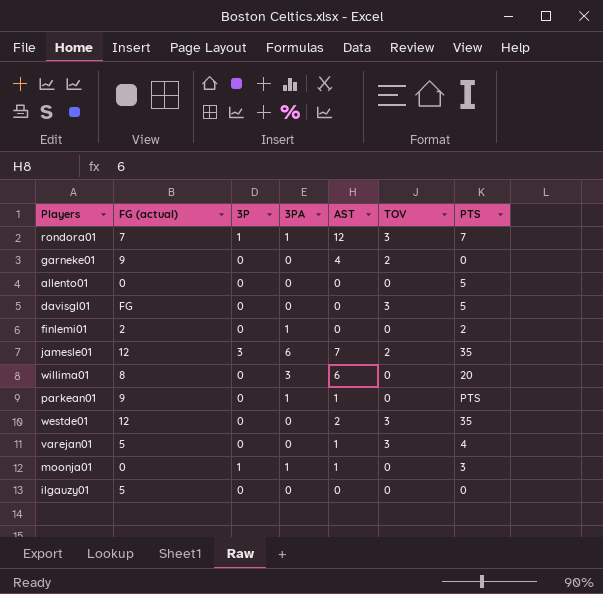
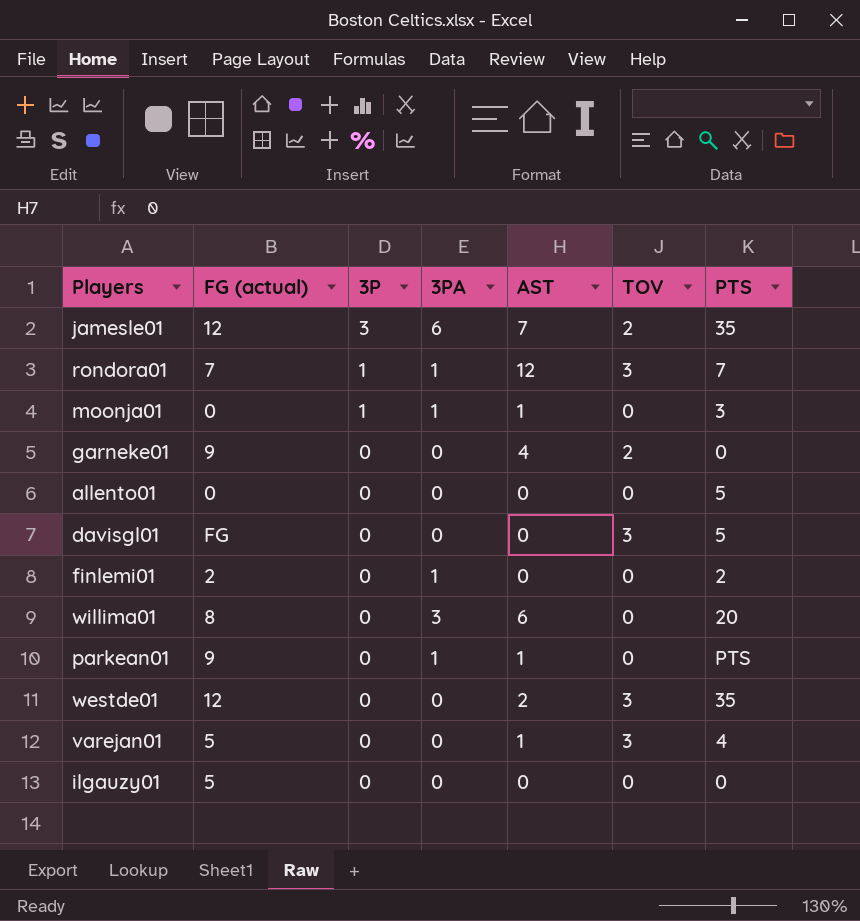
row order: none -> 3P descending

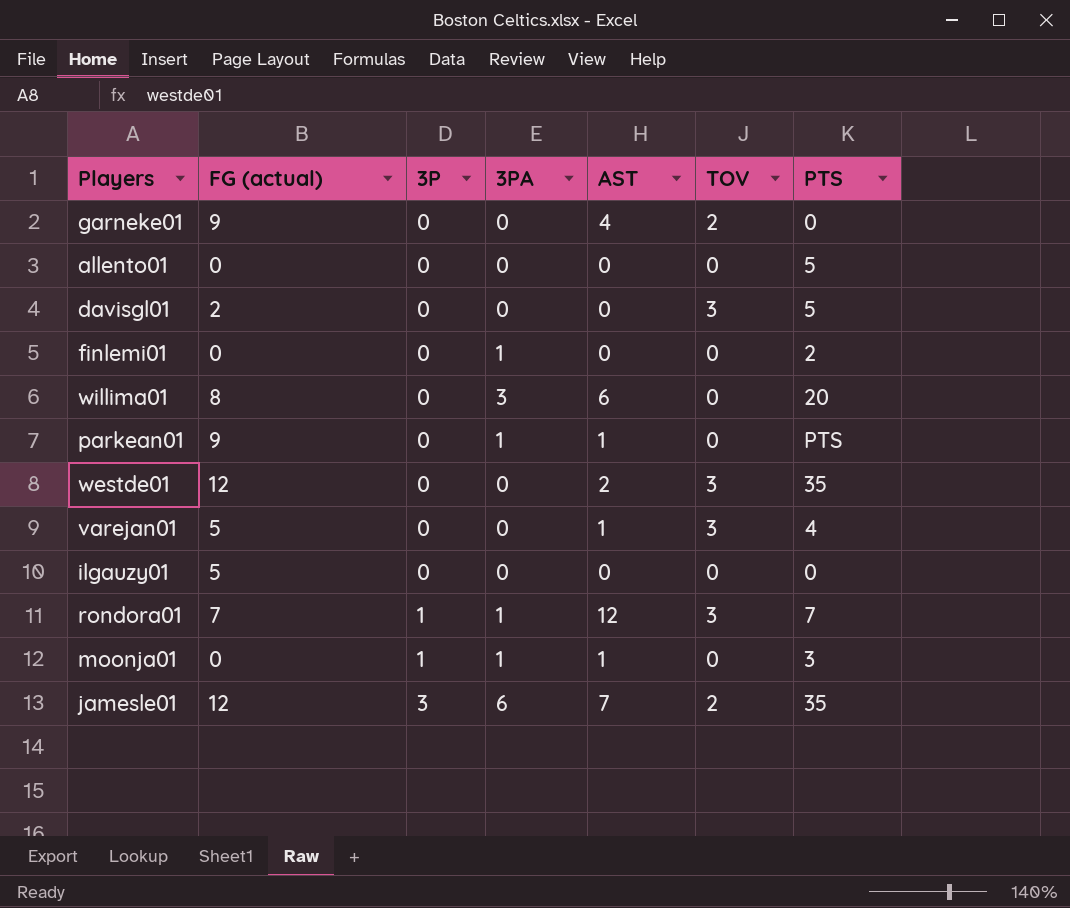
row order: 3P descending -> 3P ascending
davisgl01 | FG (actual): FG -> 2
finlemi01 | FG (actual): 2 -> 0

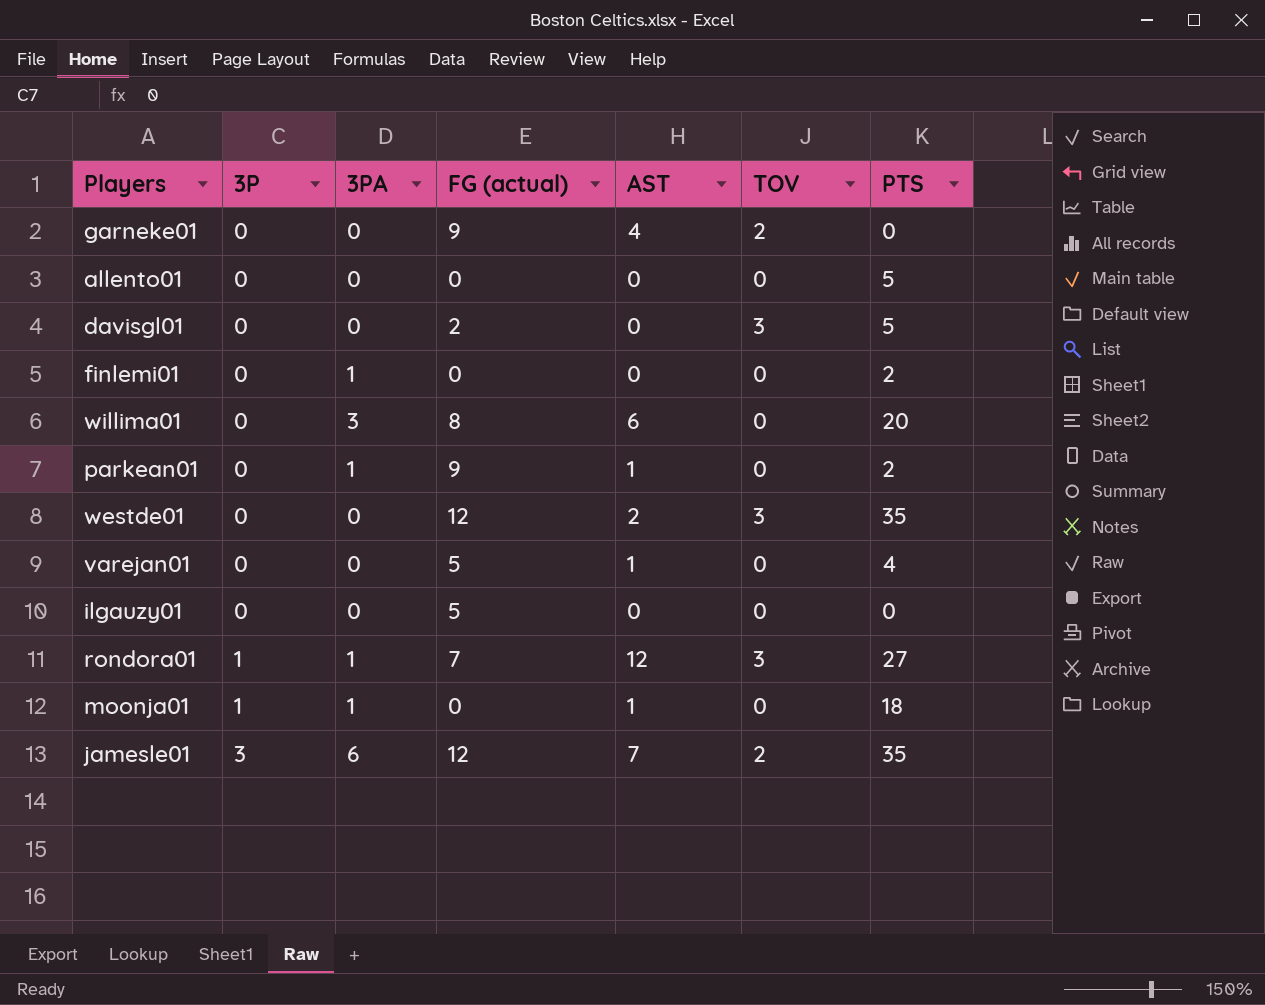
column FG (actual) | position: 2 -> 4
parkean01 | PTS: PTS -> 2
varejan01 | TOV: 3 -> 0
rondora01 | PTS: 7 -> 27
moonja01 | PTS: 3 -> 18

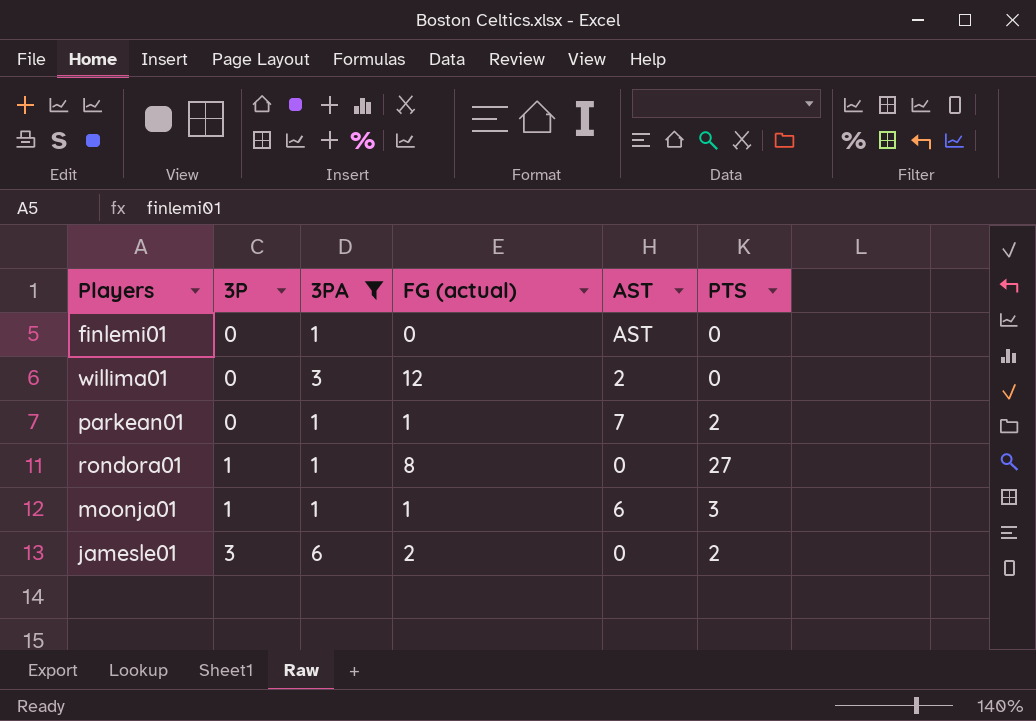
filter: none -> 3PA != 0
column TOV | position: 6 -> none
finlemi01 | AST: 0 -> AST
finlemi01 | PTS: 2 -> 0
willima01 | FG (actual): 8 -> 12
willima01 | AST: 6 -> 2
willima01 | PTS: 20 -> 0
parkean01 | FG (actual): 9 -> 1
parkean01 | AST: 1 -> 7
rondora01 | FG (actual): 7 -> 8
rondora01 | AST: 12 -> 0
moonja01 | FG (actual): 0 -> 1
moonja01 | AST: 1 -> 6
moonja01 | PTS: 18 -> 3
jamesle01 | FG (actual): 12 -> 2
jamesle01 | AST: 7 -> 0
jamesle01 | PTS: 35 -> 2

